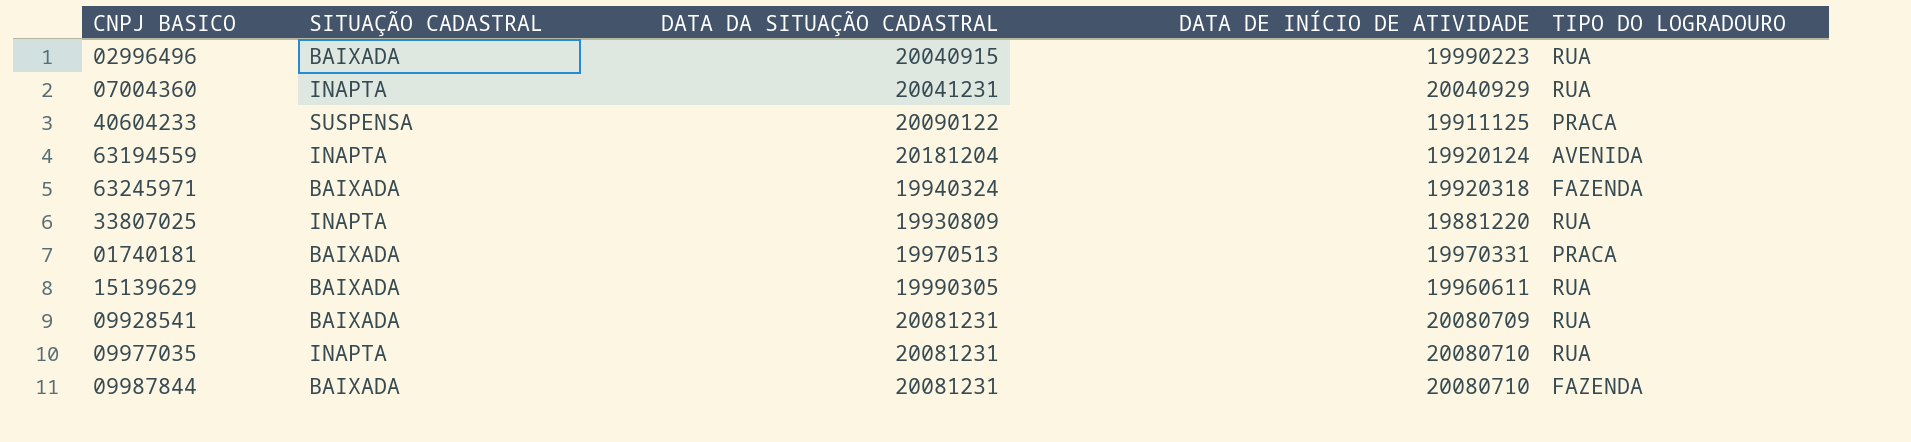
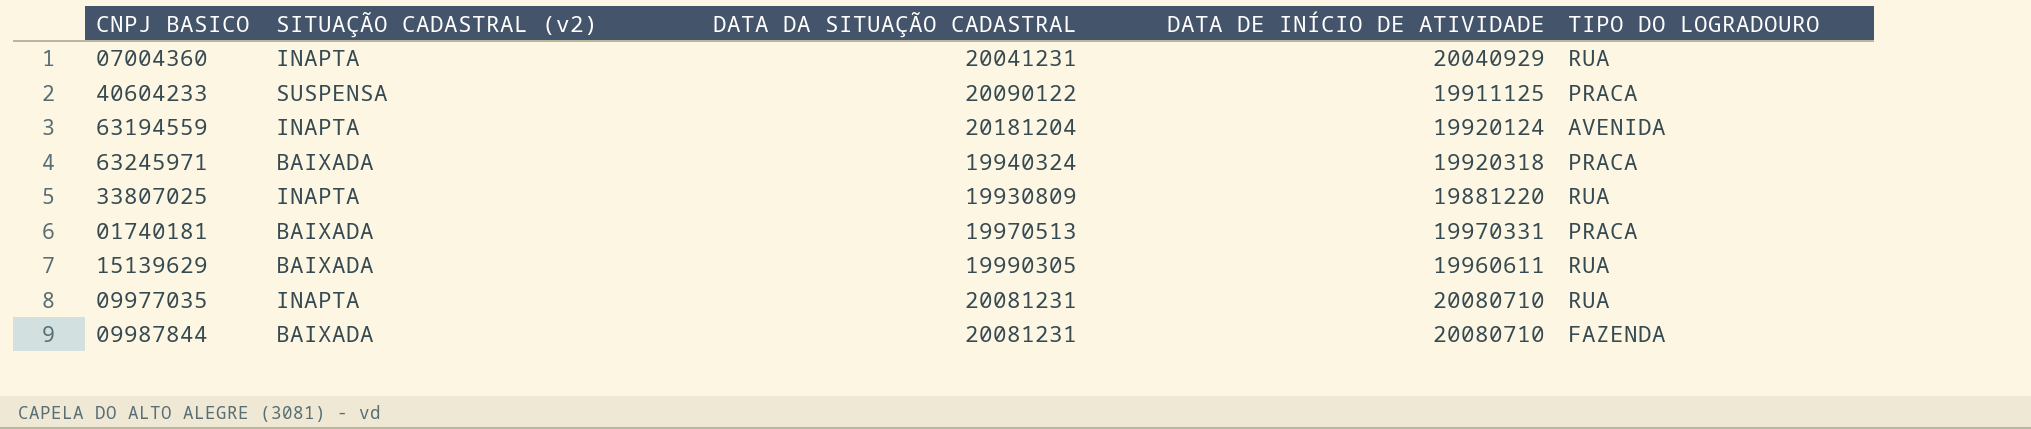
column name: SITUAÇÃO CADASTRAL -> SITUAÇÃO CADASTRAL (v2)
row 02996496: BAIXADA | 20040915 | 19990223 | RUA -> none
row 09928541: BAIXADA | 20081231 | 20080709 | RUA -> none
63245971 | TIPO DO LOGRADOURO: FAZENDA -> PRACA

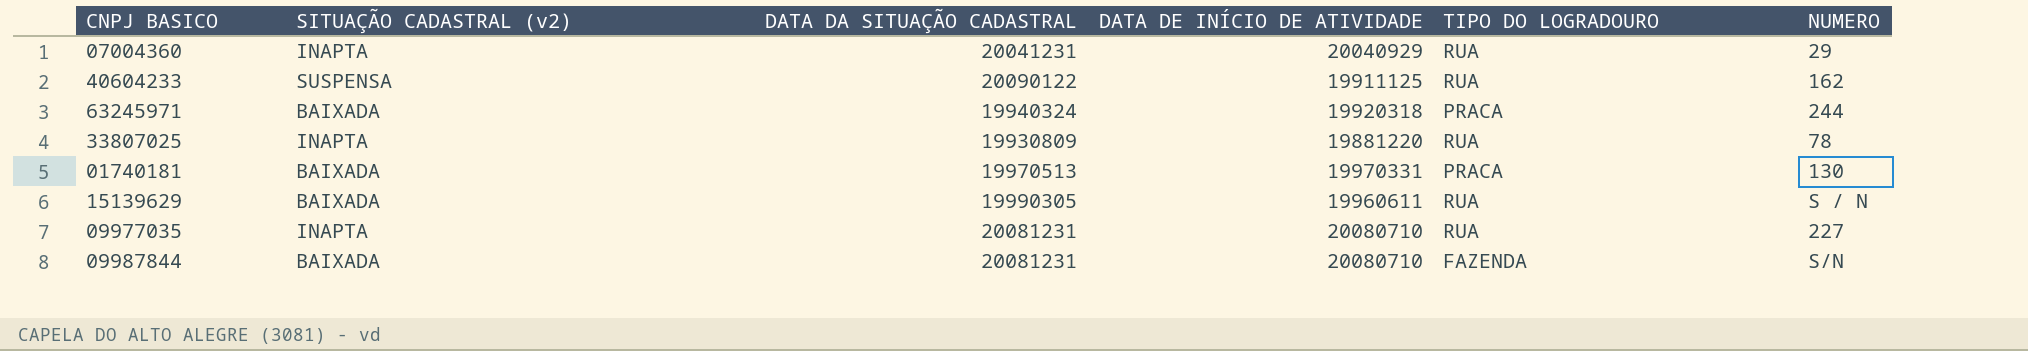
column NUMERO | position: none -> 6
row 63194559: INAPTA | 20181204 | 19920124 | AVENIDA -> none
40604233 | TIPO DO LOGRADOURO: PRACA -> RUA

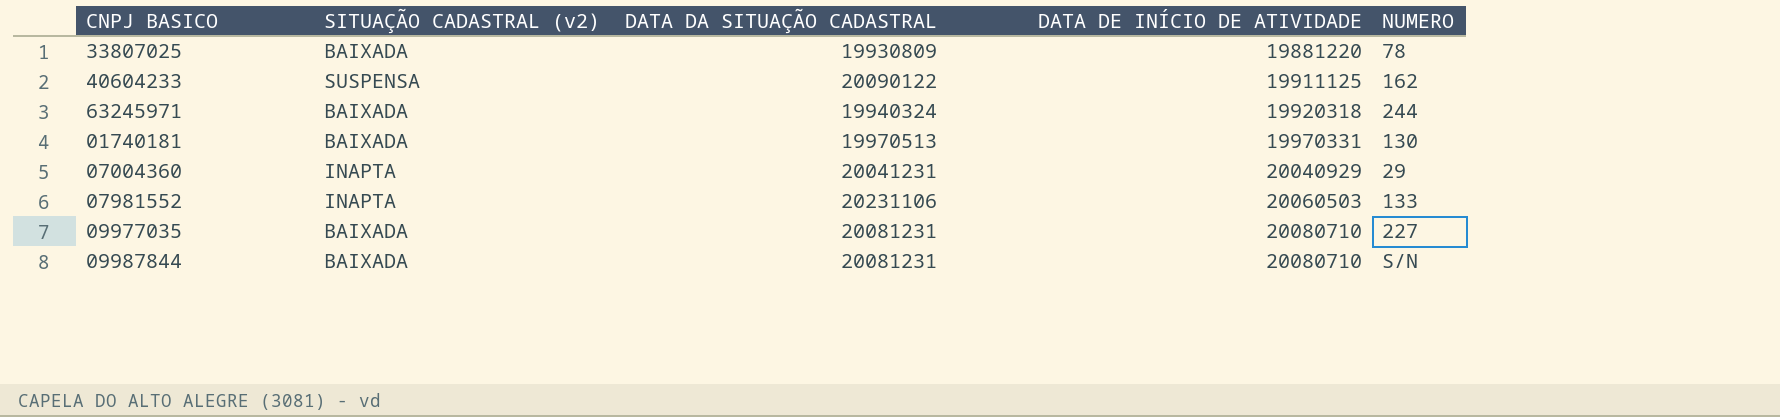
row order: none -> DATA DE INÍCIO DE ATIVIDADE ascending
column TIPO DO LOGRADOURO | position: 5 -> none
row 15139629: BAIXADA | 19990305 | 19960611 | RUA | S / N -> none
33807025 | SITUAÇÃO CADASTRAL (v2): INAPTA -> BAIXADA
row 07981552: none -> INAPTA | 20231106 | 20060503 | 133
09977035 | SITUAÇÃO CADASTRAL (v2): INAPTA -> BAIXADA

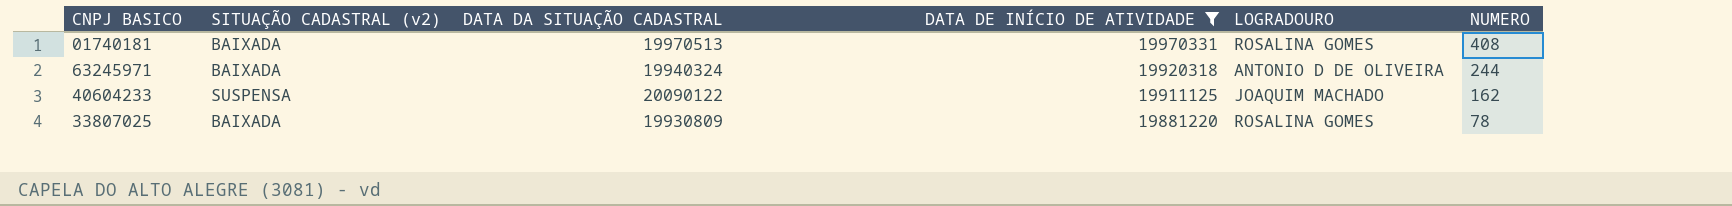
filter: none -> DATA DE INÍCIO DE ATIVIDADE <= 19970331
row order: DATA DE INÍCIO DE ATIVIDADE ascending -> DATA DE INÍCIO DE ATIVIDADE descending
column LOGRADOURO | position: none -> 5
01740181 | NUMERO: 130 -> 408

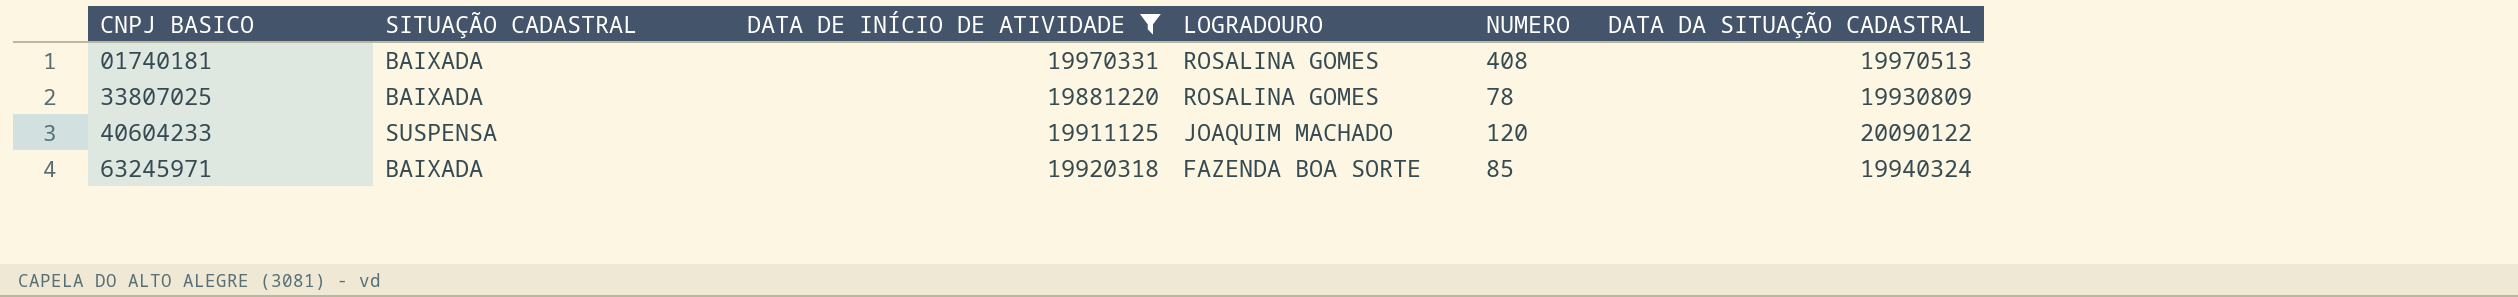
row order: DATA DE INÍCIO DE ATIVIDADE descending -> CNPJ BASICO ascending
column name: SITUAÇÃO CADASTRAL (v2) -> SITUAÇÃO CADASTRAL
column DATA DA SITUAÇÃO CADASTRAL | position: 3 -> 6
40604233 | NUMERO: 162 -> 120
63245971 | LOGRADOURO: ANTONIO D DE OLIVEIRA -> FAZENDA BOA SORTE
63245971 | NUMERO: 244 -> 85

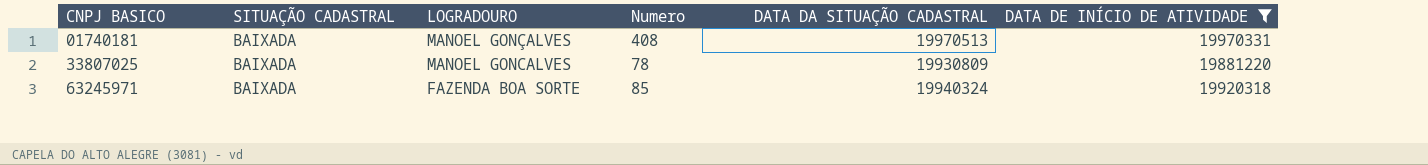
column name: NUMERO -> Numero
column DATA DE INÍCIO DE ATIVIDADE | position: 3 -> 6
row 40604233: SUSPENSA | 19911125 | JOAQUIM MACHADO | 120 | 20090122 -> none
01740181 | LOGRADOURO: ROSALINA GOMES -> MANOEL GONÇALVES
33807025 | LOGRADOURO: ROSALINA GOMES -> MANOEL GONCALVES

